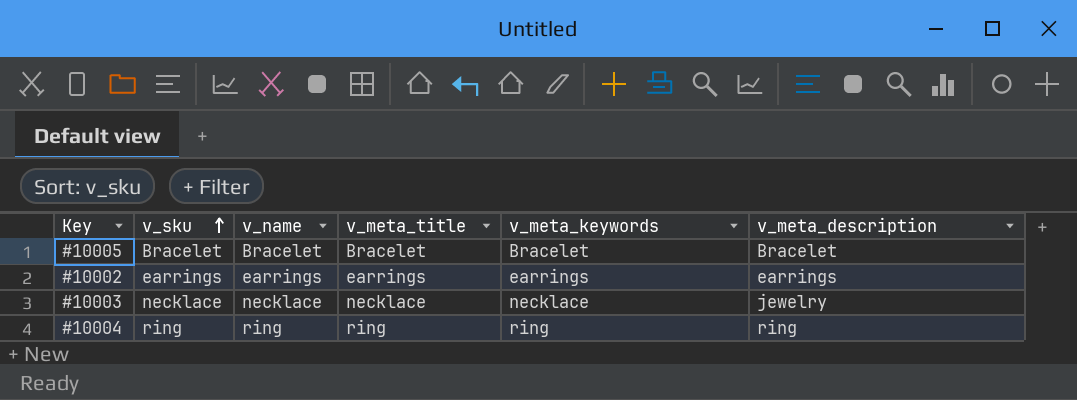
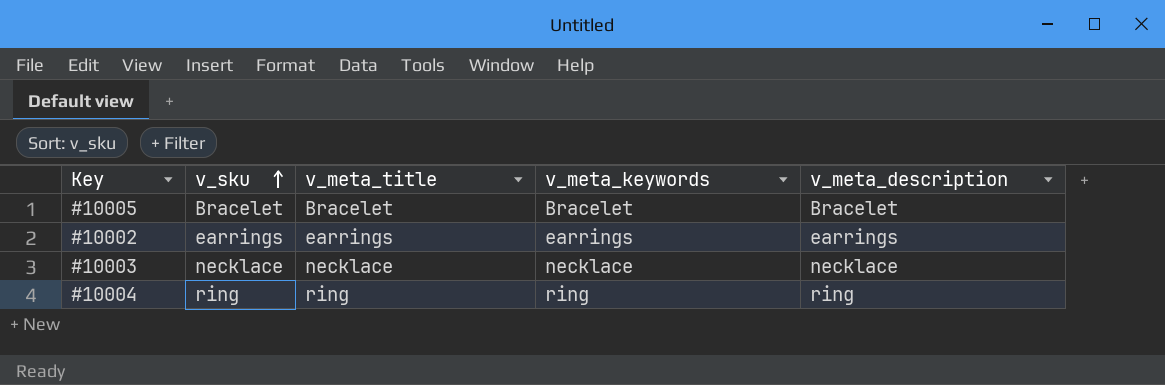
column v_name | position: 3 -> none
#10003 | v_meta_description: jewelry -> necklace

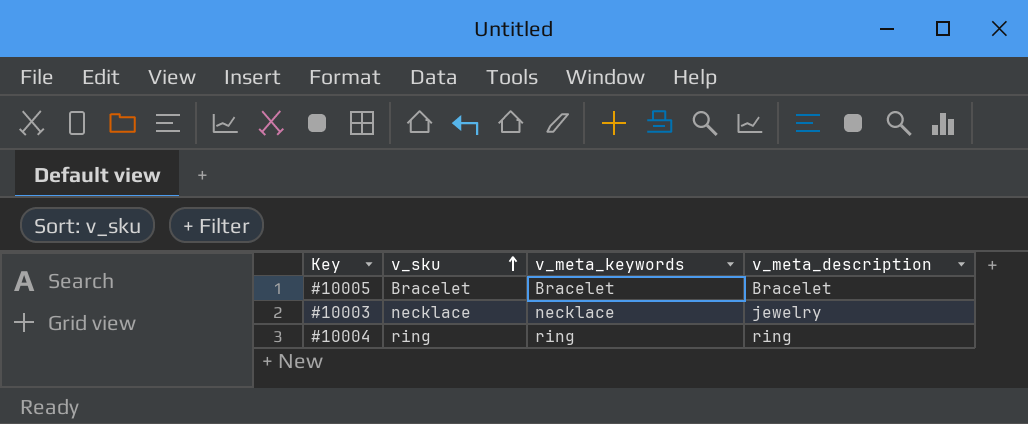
column v_meta_title | position: 3 -> none
row #10002: earrings | earrings | earrings | earrings -> none
#10003 | v_meta_description: necklace -> jewelry

